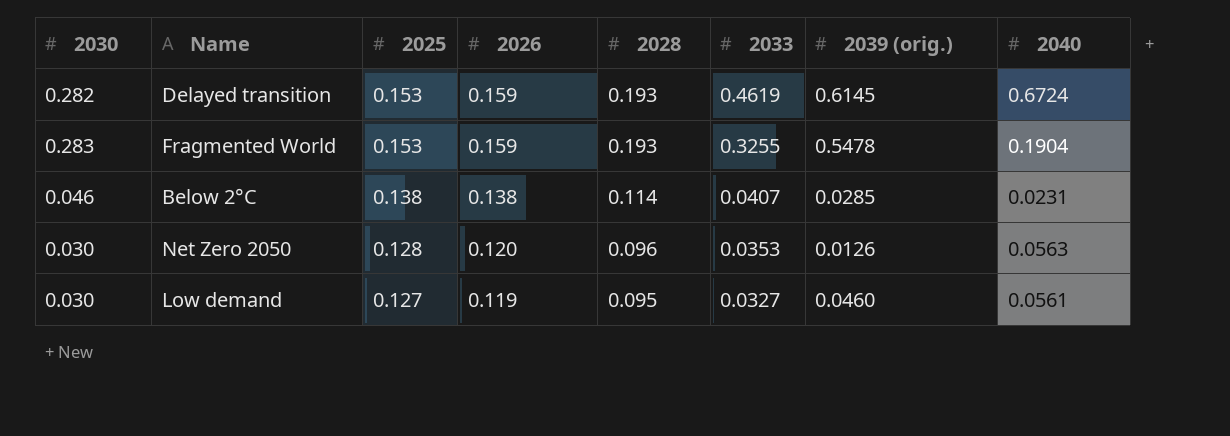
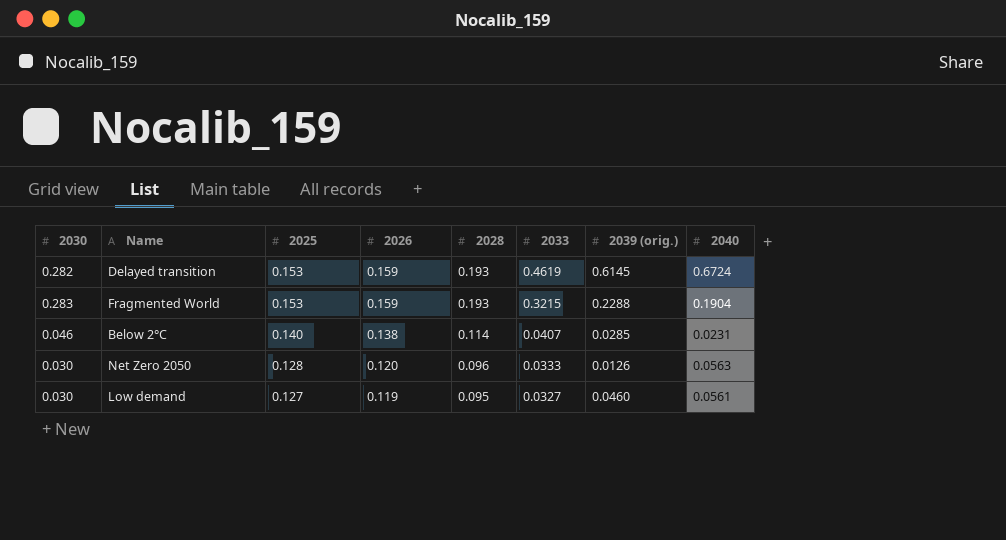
Fragmented World | 2033: 0.3255 -> 0.3215
Fragmented World | 2039 (orig.): 0.5478 -> 0.2288
Below 2°C | 2025: 0.138 -> 0.140
Net Zero 2050 | 2033: 0.0353 -> 0.0333

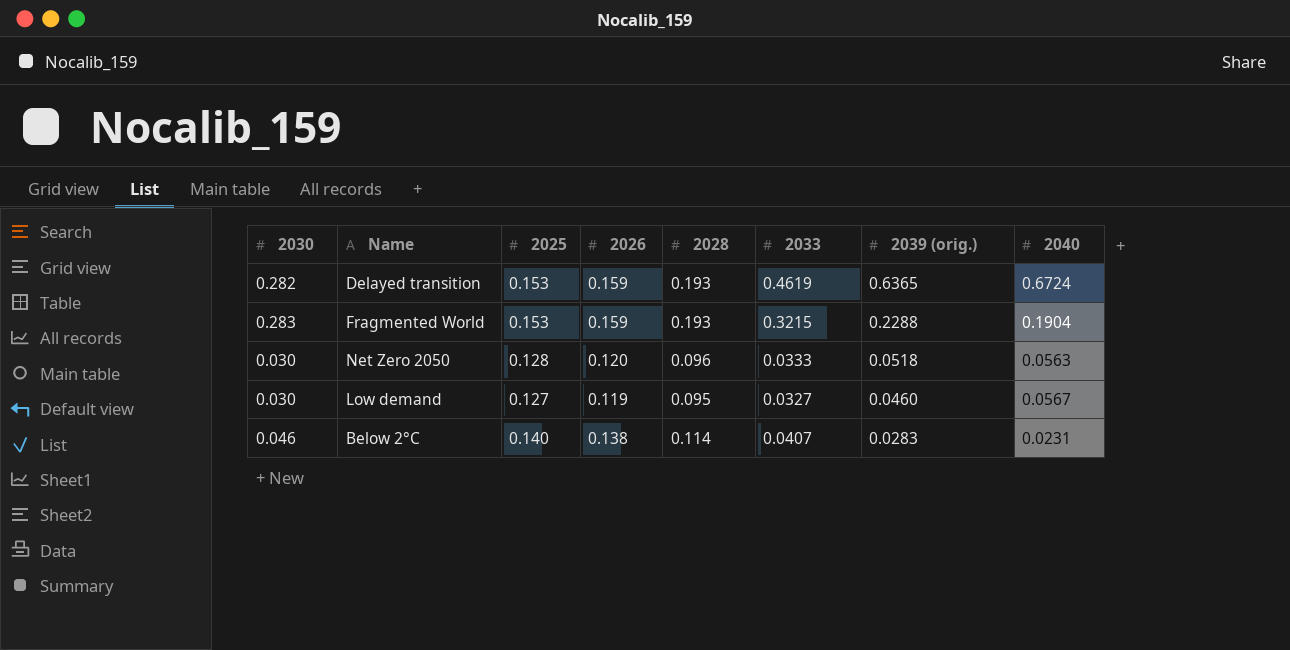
row order: 2025 descending -> 2039 (orig.) descending
Delayed transition | 2039 (orig.): 0.6145 -> 0.6365
Net Zero 2050 | 2039 (orig.): 0.0126 -> 0.0518
Low demand | 2040: 0.0561 -> 0.0567
Below 2°C | 2039 (orig.): 0.0285 -> 0.0283

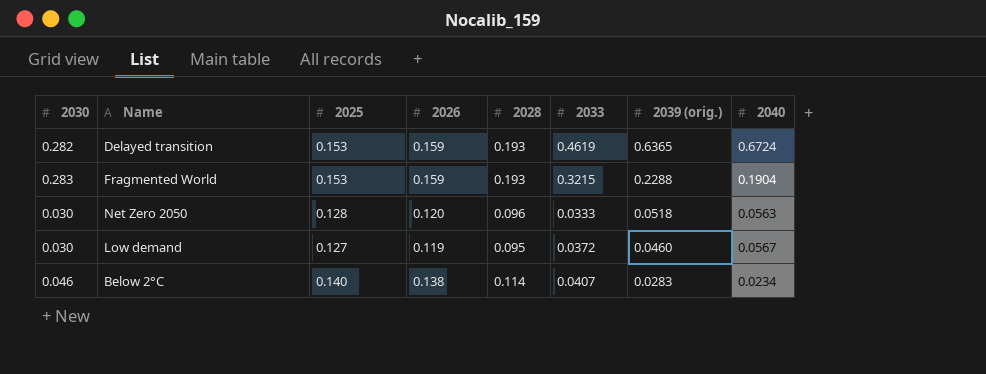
Low demand | 2033: 0.0327 -> 0.0372
Below 2°C | 2040: 0.0231 -> 0.0234

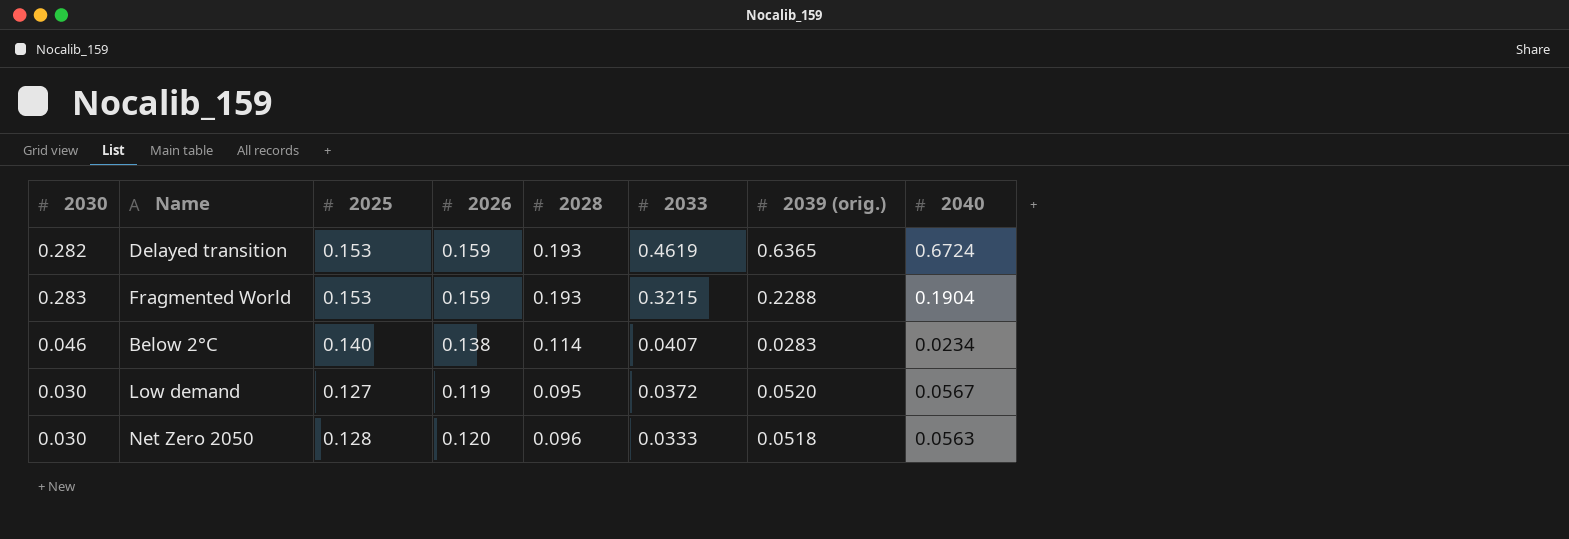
row order: 2039 (orig.) descending -> 2033 descending
Low demand | 2039 (orig.): 0.0460 -> 0.0520

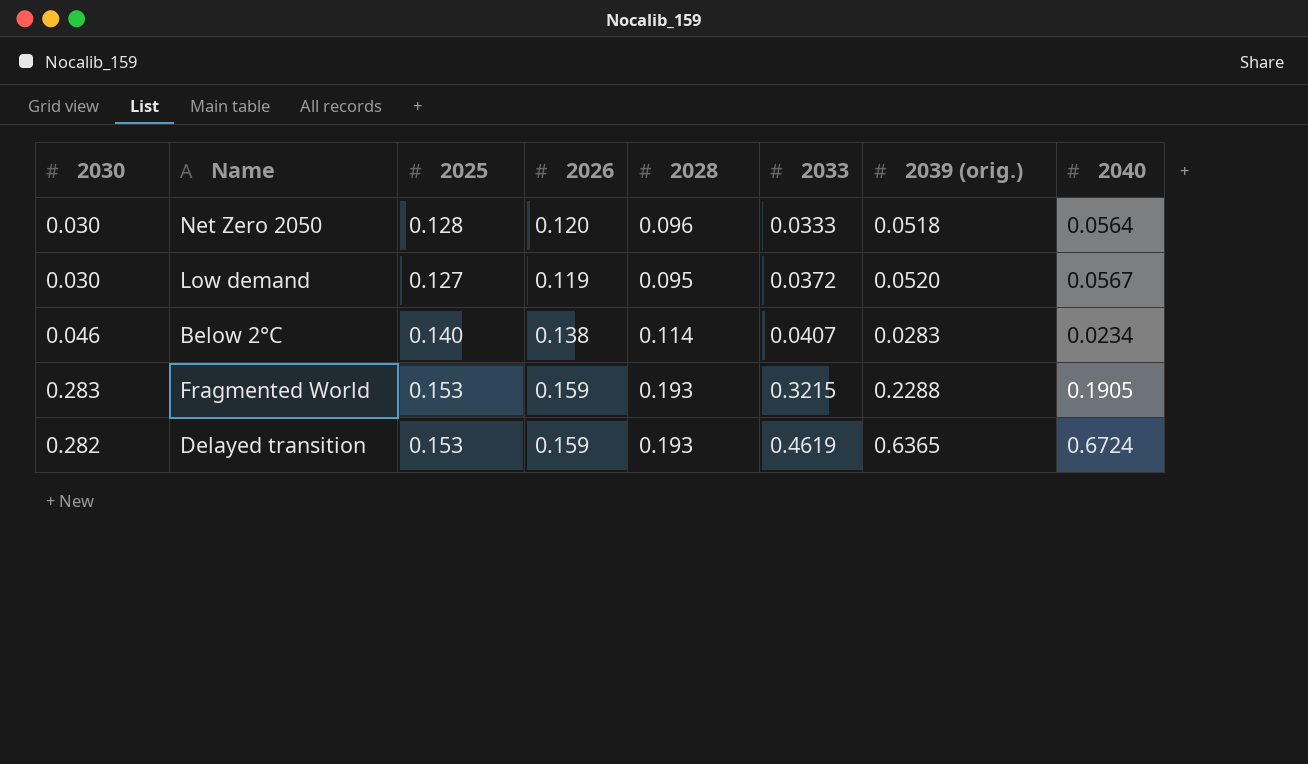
row order: 2033 descending -> 2033 ascending
Net Zero 2050 | 2040: 0.0563 -> 0.0564
Fragmented World | 2040: 0.1904 -> 0.1905

